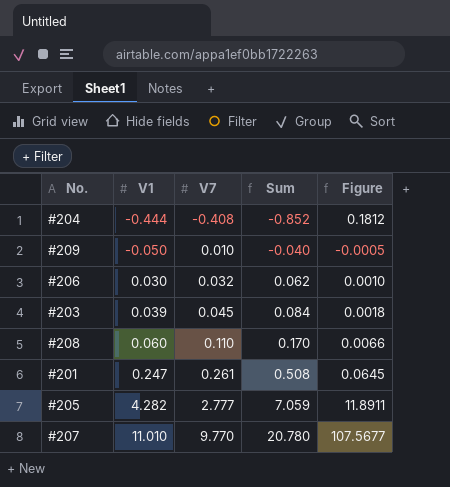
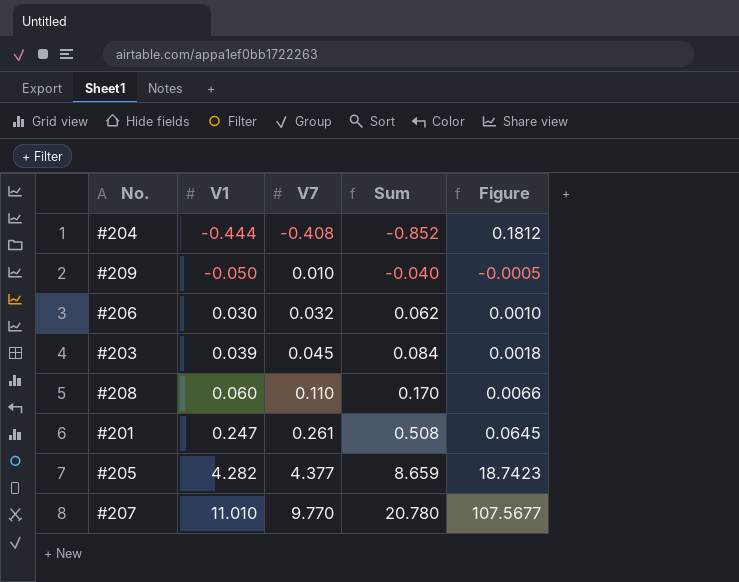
#205 | V7: 2.777 -> 4.377
#205 | Sum: 7.059 -> 8.659
#205 | Figure: 11.8911 -> 18.7423

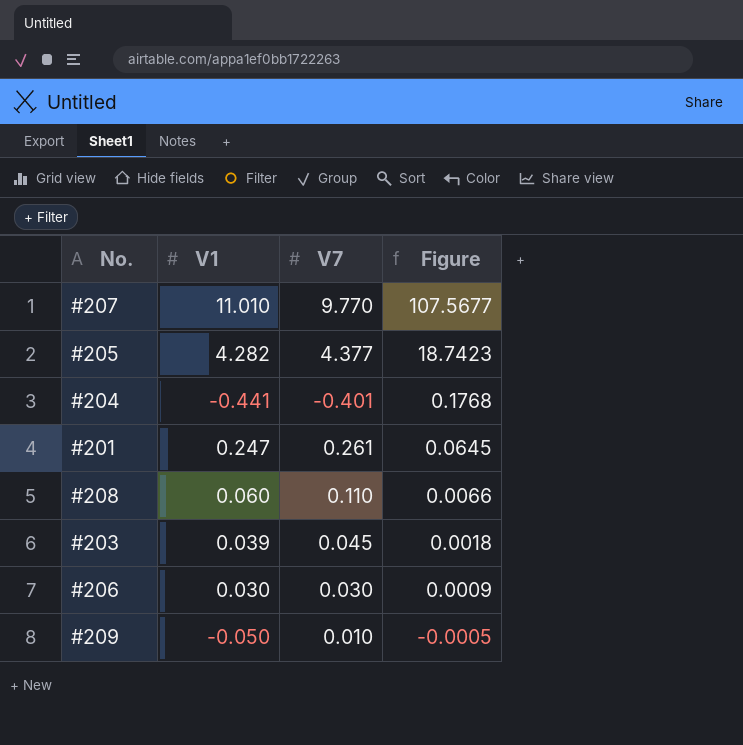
row order: V1 ascending -> Figure descending
column Sum | formula: [V1] + [V7] -> none
#204 | V1: -0.444 -> -0.441
#204 | V7: -0.408 -> -0.401
#204 | Figure: 0.1812 -> 0.1768
#206 | V7: 0.032 -> 0.030
#206 | Figure: 0.0010 -> 0.0009

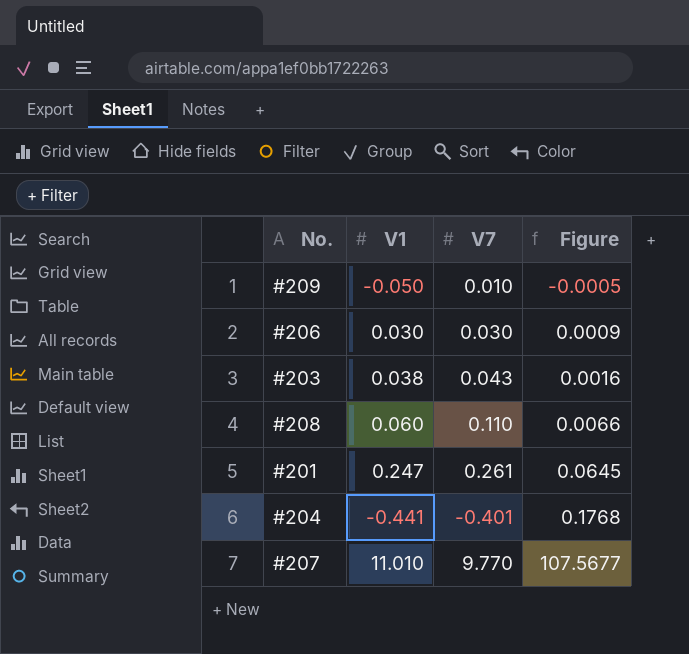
row order: Figure descending -> Figure ascending
row #205: 4.282 | 4.377 | 18.7423 -> none
#203 | V1: 0.039 -> 0.038
#203 | V7: 0.045 -> 0.043
#203 | Figure: 0.0018 -> 0.0016

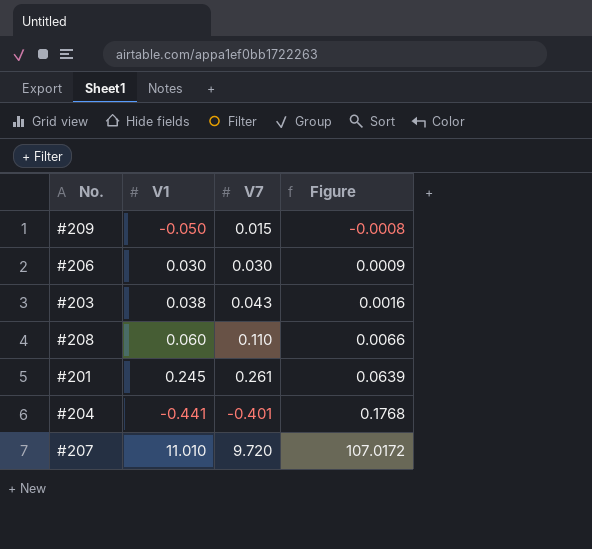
#209 | V7: 0.010 -> 0.015
#209 | Figure: -0.0005 -> -0.0008
#201 | V1: 0.247 -> 0.245
#201 | Figure: 0.0645 -> 0.0639
#207 | V7: 9.770 -> 9.720
#207 | Figure: 107.5677 -> 107.0172

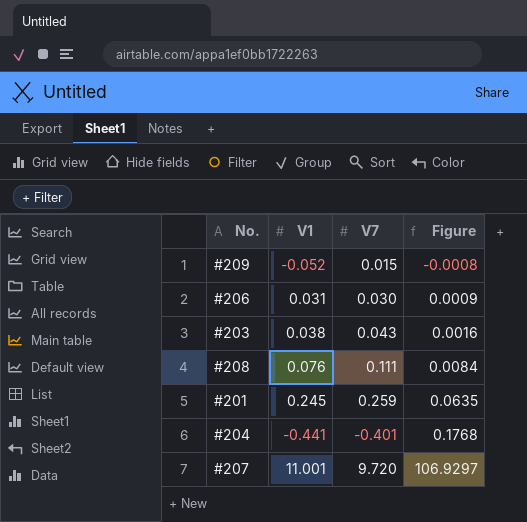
#209 | V1: -0.050 -> -0.052
#206 | V1: 0.030 -> 0.031
#208 | V1: 0.060 -> 0.076
#208 | V7: 0.110 -> 0.111
#208 | Figure: 0.0066 -> 0.0084
#201 | V7: 0.261 -> 0.259
#201 | Figure: 0.0639 -> 0.0635
#207 | V1: 11.010 -> 11.001
#207 | Figure: 107.0172 -> 106.9297

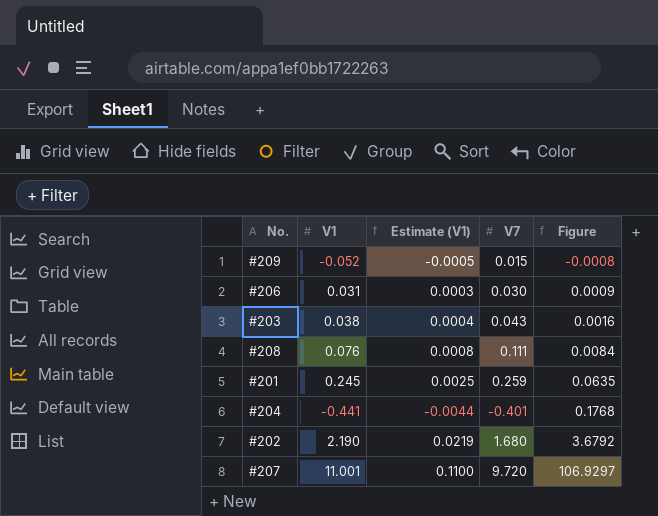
column Estimate (V1) | formula: none -> [V1] * 0.01
row #202: none -> 2.190 | 0.0219 | 1.680 | 3.6792

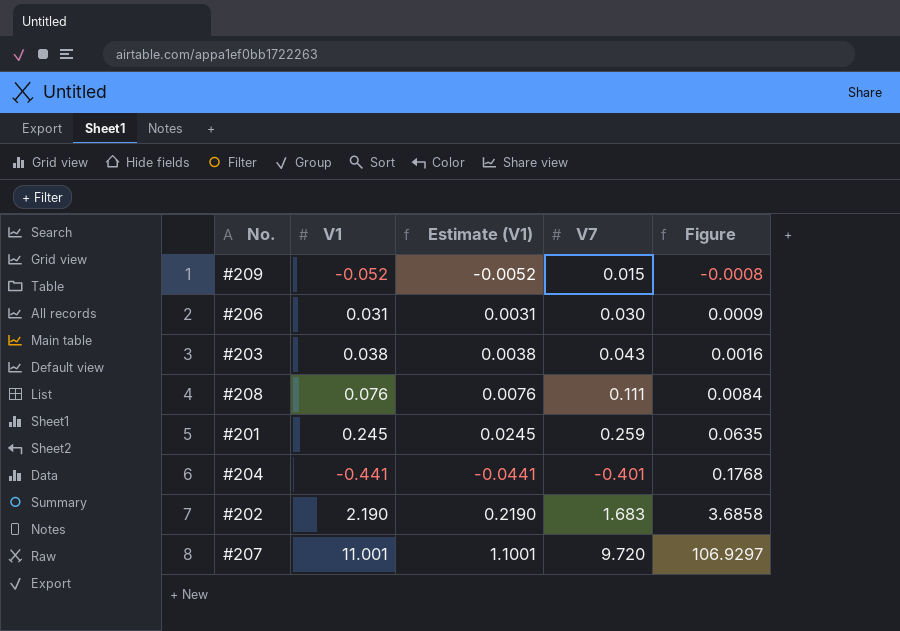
column Estimate (V1) | formula: [V1] * 0.01 -> [V1] * 0.1
#202 | V7: 1.680 -> 1.683
#202 | Figure: 3.6792 -> 3.6858

